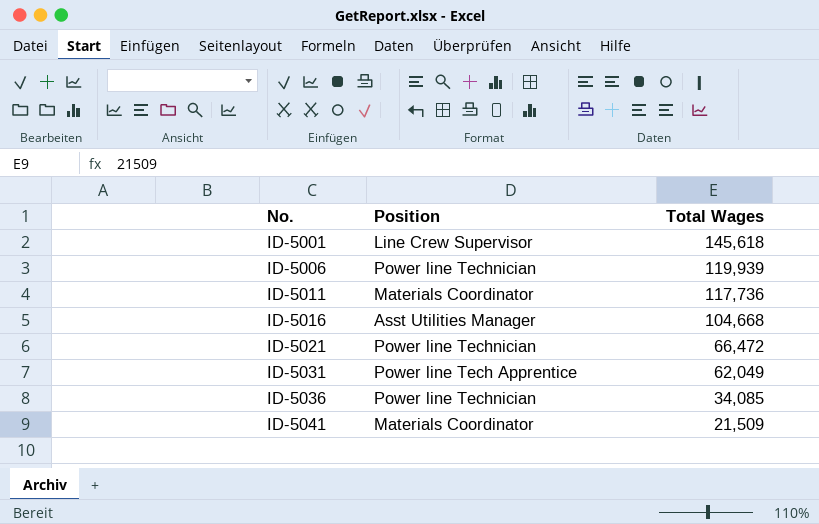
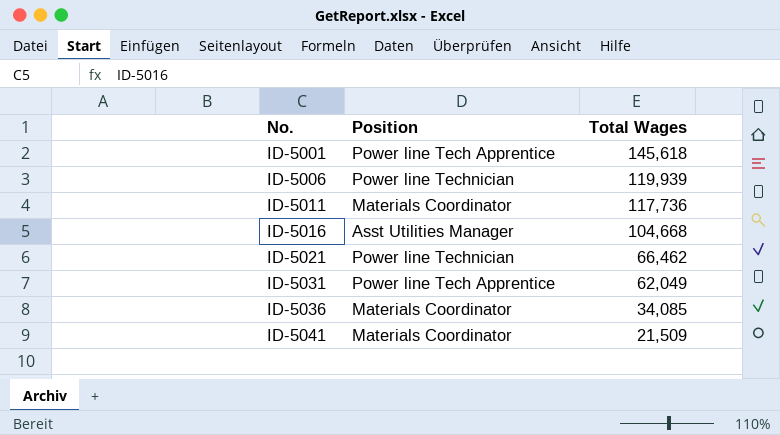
ID-5001 | Position: Line Crew Supervisor -> Power line Tech Apprentice
ID-5021 | Total Wages: 66,472 -> 66,462
ID-5036 | Position: Power line Technician -> Materials Coordinator

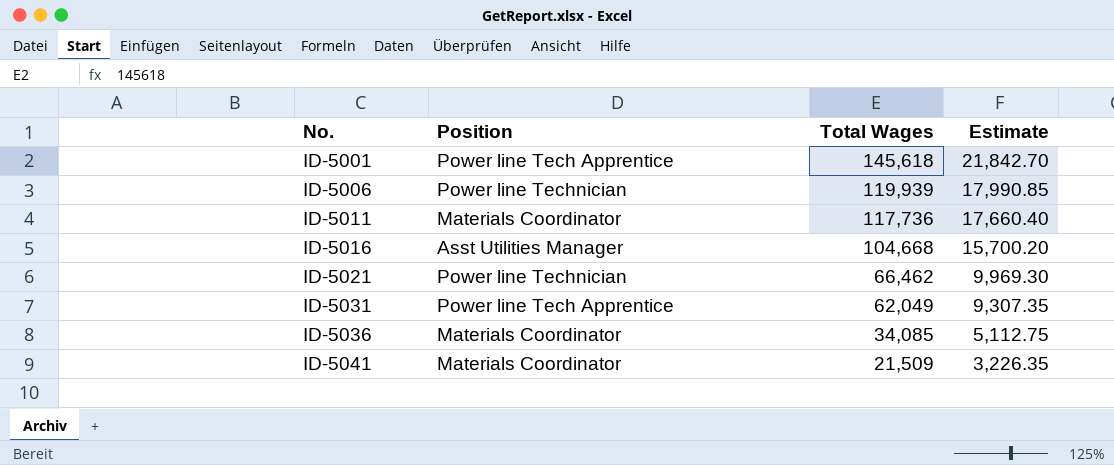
column Estimate | formula: none -> [Total Wages] * 0.15

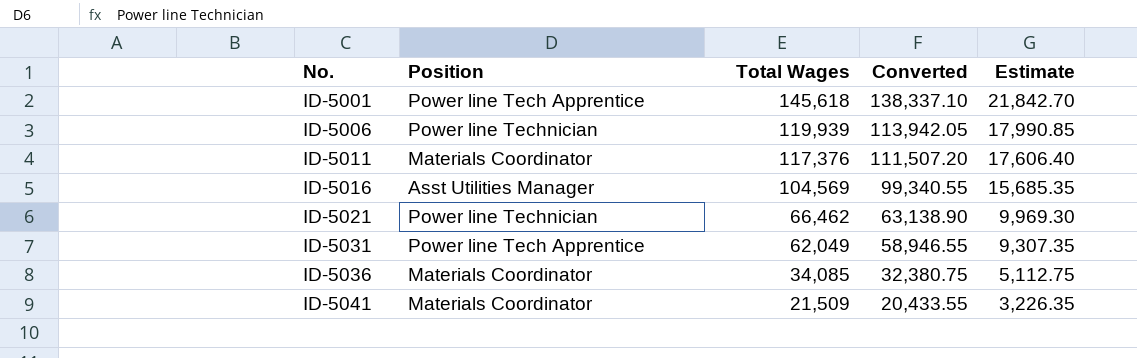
column Converted | formula: none -> [Total Wages] * 0.95
ID-5011 | Total Wages: 117,736 -> 117,376
ID-5011 | Estimate: 17,660.40 -> 17,606.40
ID-5016 | Total Wages: 104,668 -> 104,569
ID-5016 | Estimate: 15,700.20 -> 15,685.35

